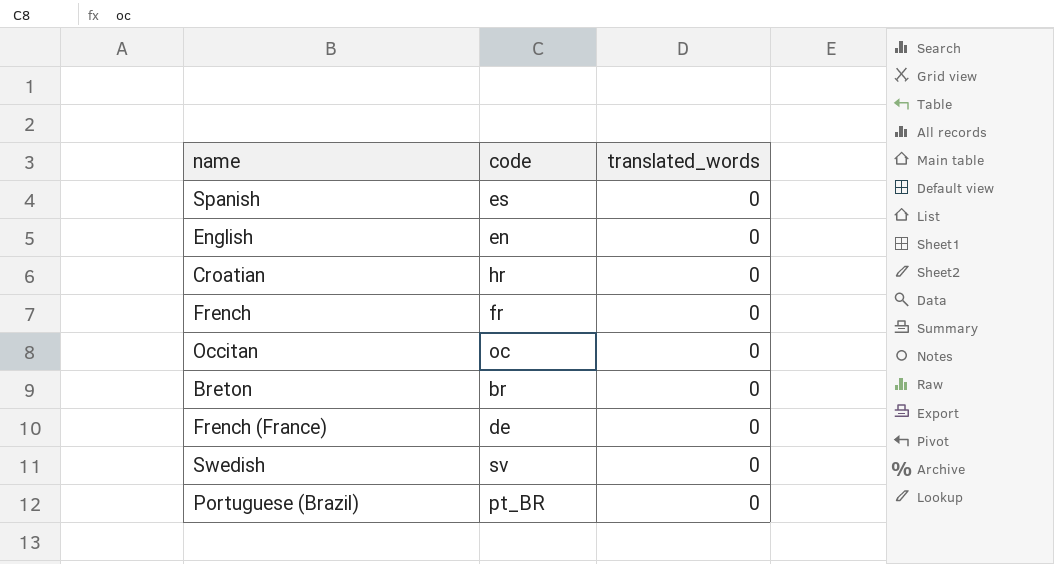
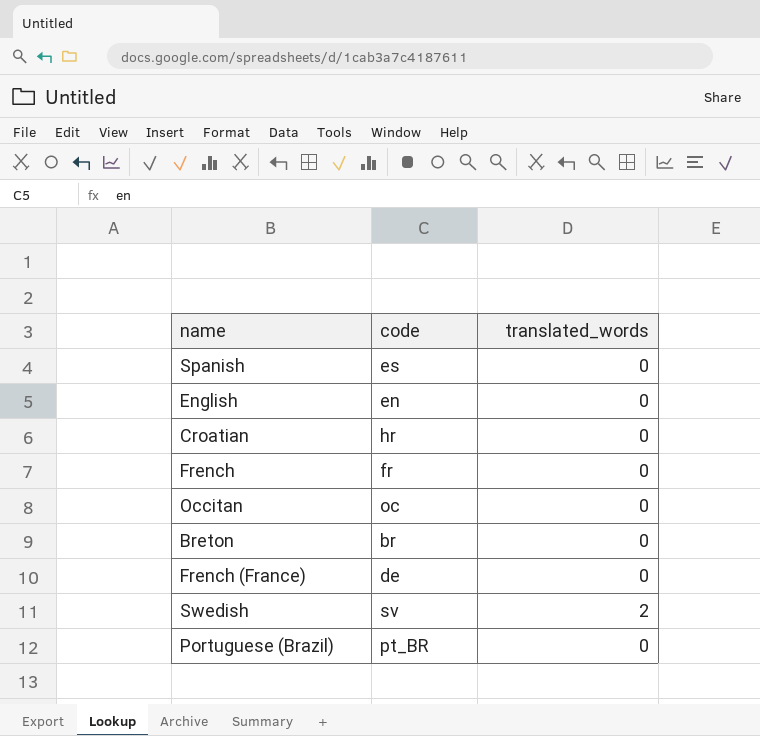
Swedish | translated_words: 0 -> 2

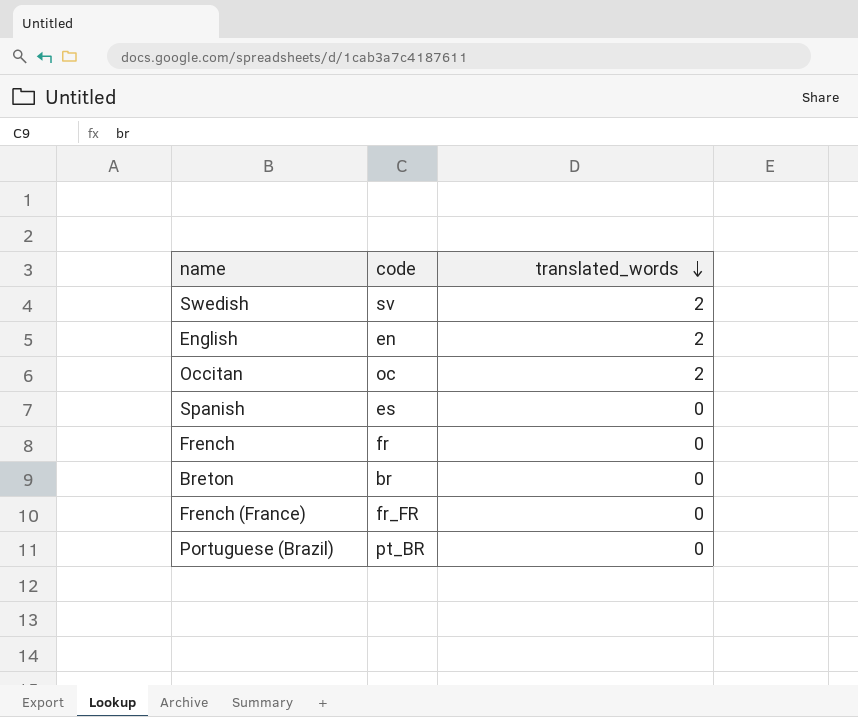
row order: none -> translated_words descending
row Croatian: hr | 0 -> none
English | translated_words: 0 -> 2
Occitan | translated_words: 0 -> 2
French (France) | code: de -> fr_FR

